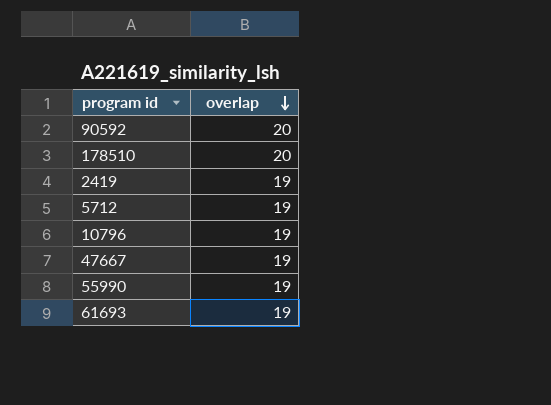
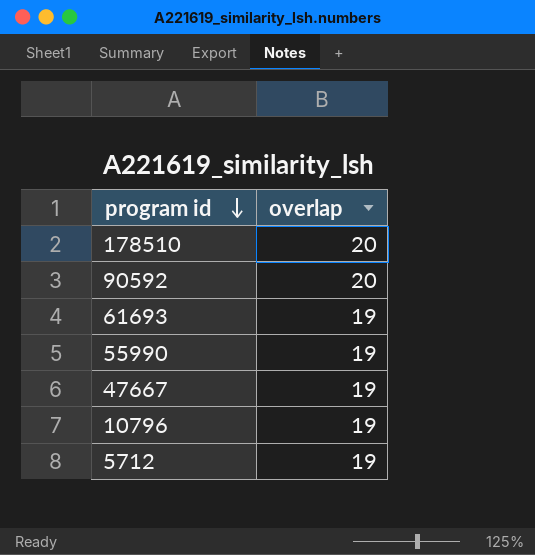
row order: overlap descending -> program id descending
row 2419: 19 -> none

